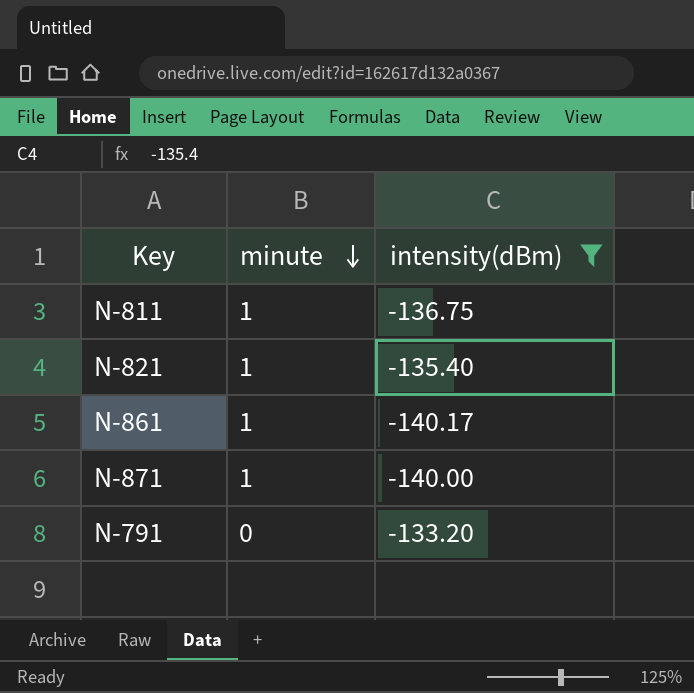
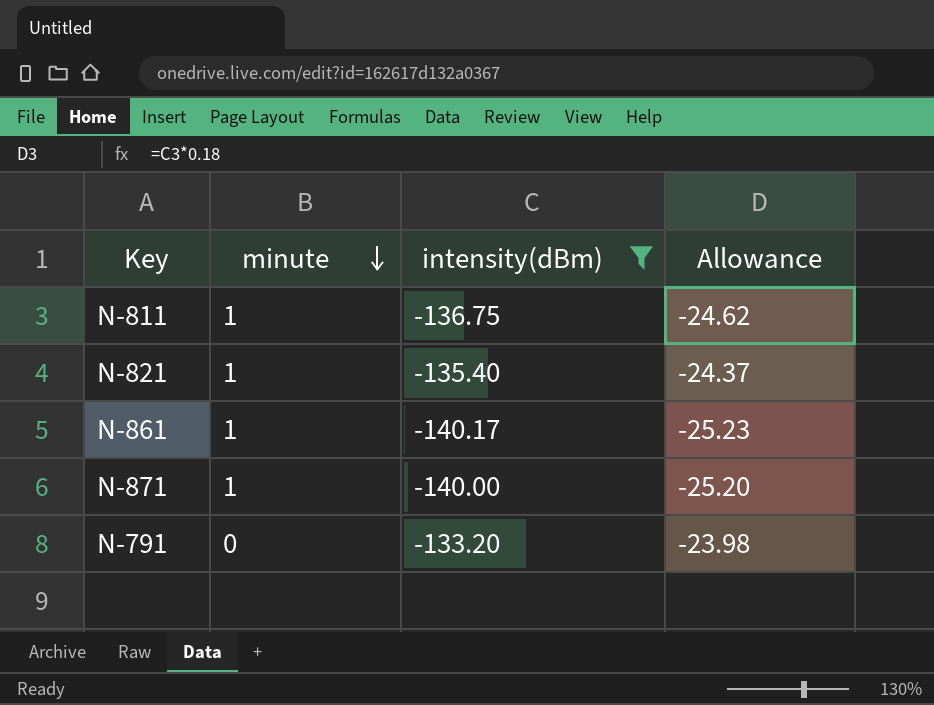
column Allowance | formula: none -> [intensity(dBm)] * 0.18

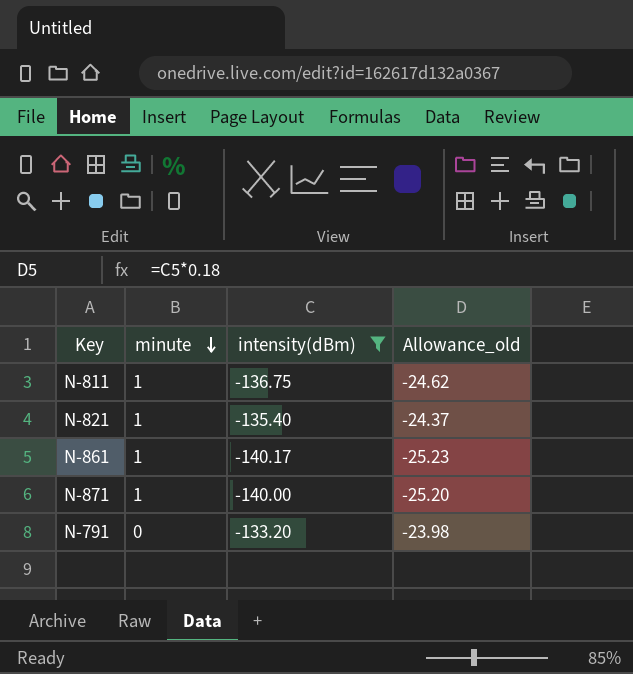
column name: Allowance -> Allowance_old

